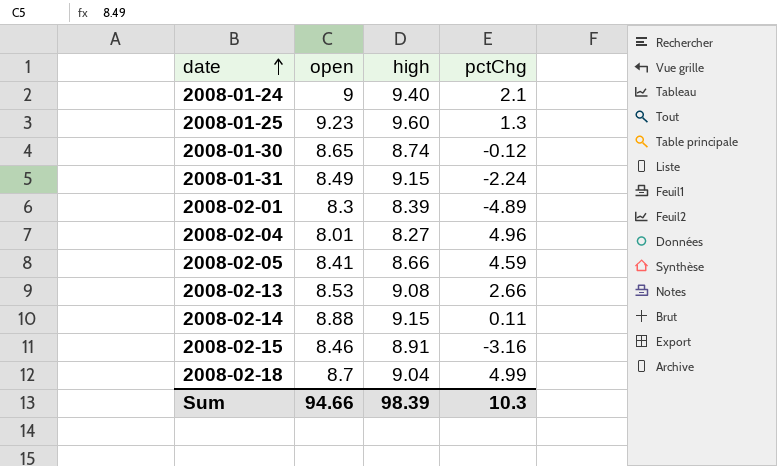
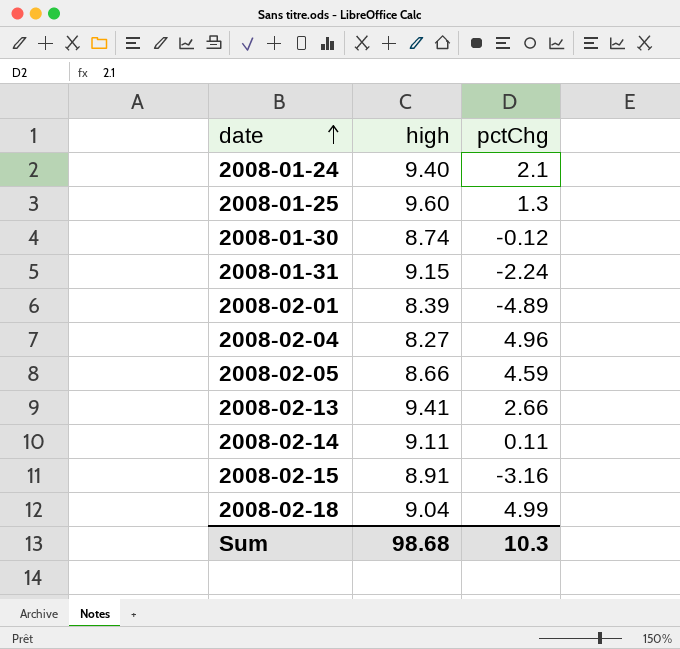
column open | position: 2 -> none
2008-02-13 | high: 9.08 -> 9.41
2008-02-14 | high: 9.15 -> 9.11
Sum | high: 98.39 -> 98.68

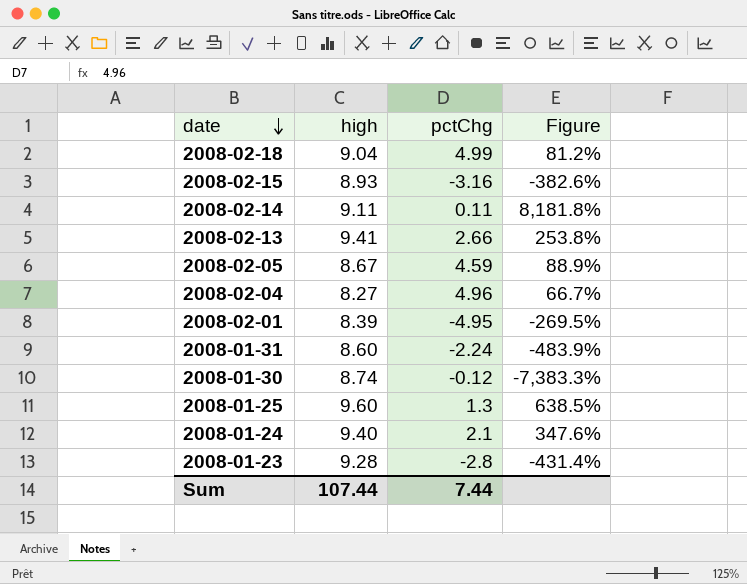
row order: date ascending -> date descending
column Figure | formula: none -> ([high] - [pctChg]) / [pctChg]
2008-02-15 | high: 8.91 -> 8.93
2008-02-05 | high: 8.66 -> 8.67
2008-02-01 | pctChg: -4.89 -> -4.95
2008-01-31 | high: 9.15 -> 8.60
row 2008-01-23: none -> 9.28 | -2.8 | -431.4%
Sum | high: 98.68 -> 107.44
Sum | pctChg: 10.3 -> 7.44

